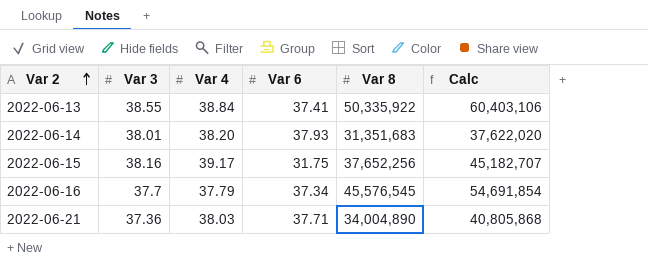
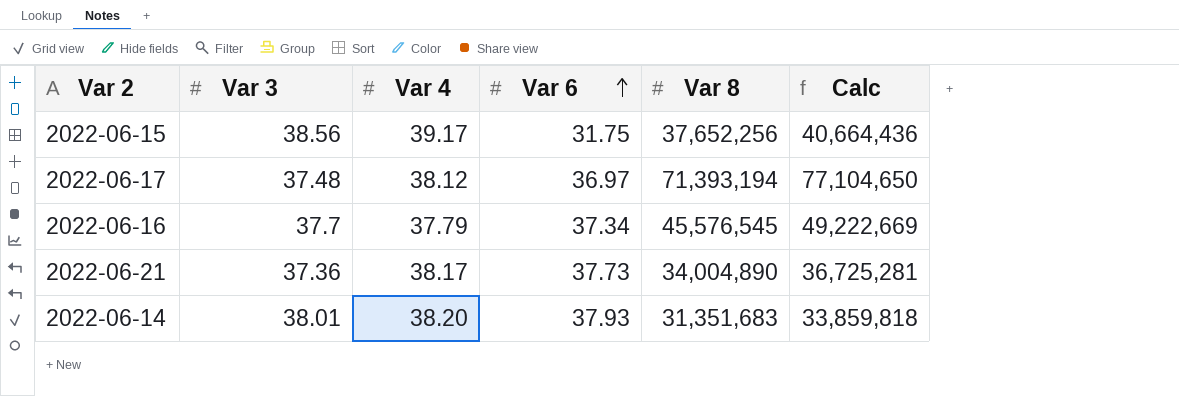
row order: Var 2 ascending -> Var 6 ascending
column Calc | formula: [Var 8] * 1.2 -> [Var 8] * 1.08
row 2022-06-13: 38.55 | 38.84 | 37.41 | 50,335,922 | 60,403,106 -> none
2022-06-15 | Var 3: 38.16 -> 38.56
row 2022-06-17: none -> 37.48 | 38.12 | 36.97 | 71,393,194 | 77,104,650
2022-06-21 | Var 4: 38.03 -> 38.17
2022-06-21 | Var 6: 37.71 -> 37.73

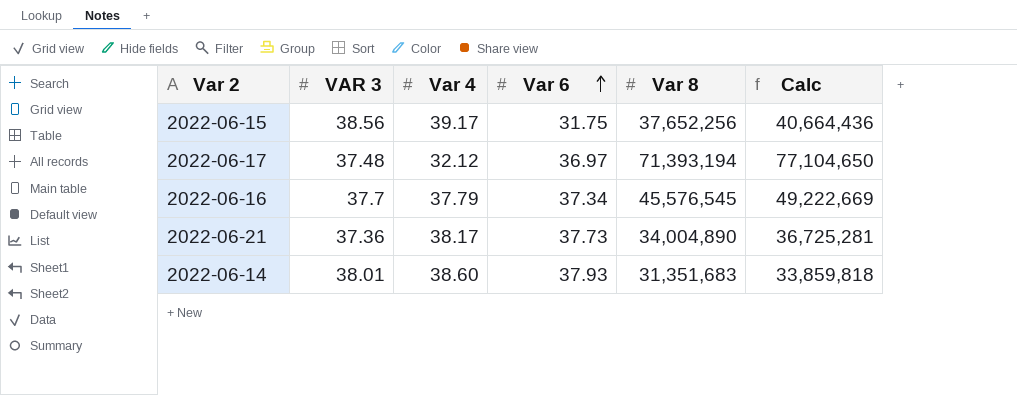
column name: Var 3 -> VAR 3
2022-06-17 | Var 4: 38.12 -> 32.12
2022-06-14 | Var 4: 38.20 -> 38.60

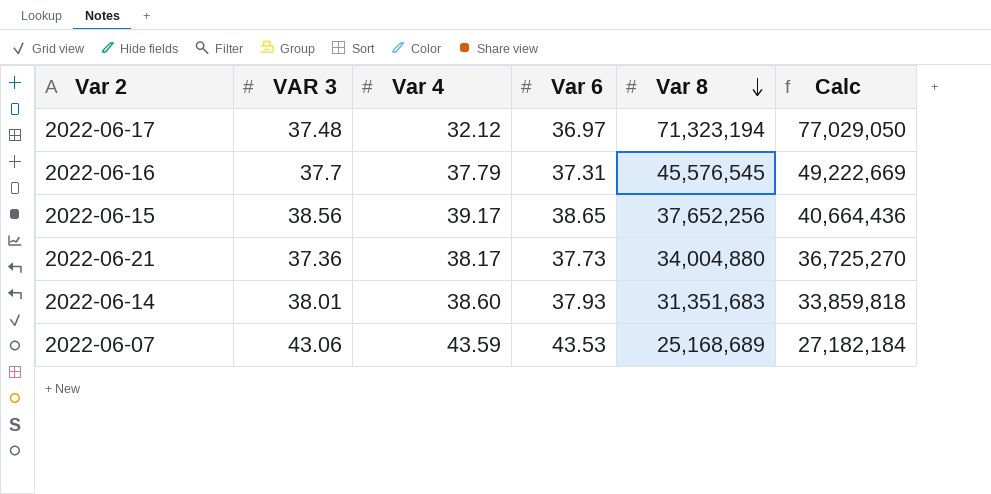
row order: Var 6 ascending -> Var 8 descending
2022-06-17 | Var 8: 71,393,194 -> 71,323,194
2022-06-17 | Calc: 77,104,650 -> 77,029,050
2022-06-16 | Var 6: 37.34 -> 37.31
2022-06-15 | Var 6: 31.75 -> 38.65
2022-06-21 | Var 8: 34,004,890 -> 34,004,880
2022-06-21 | Calc: 36,725,281 -> 36,725,270
row 2022-06-07: none -> 43.06 | 43.59 | 43.53 | 25,168,689 | 27,182,184

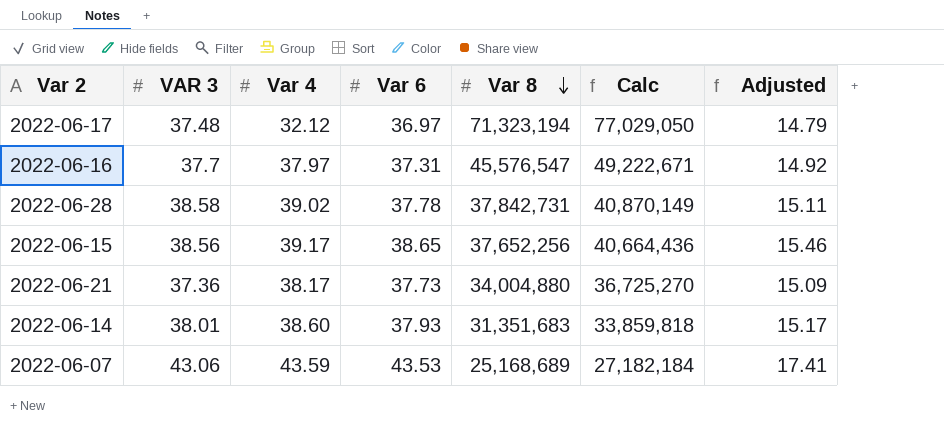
column Adjusted | formula: none -> [Var 6] * 0.4
2022-06-16 | Var 4: 37.79 -> 37.97
2022-06-16 | Var 8: 45,576,545 -> 45,576,547
2022-06-16 | Calc: 49,222,669 -> 49,222,671
row 2022-06-28: none -> 38.58 | 39.02 | 37.78 | 37,842,731 | 40,870,149 | 15.11

